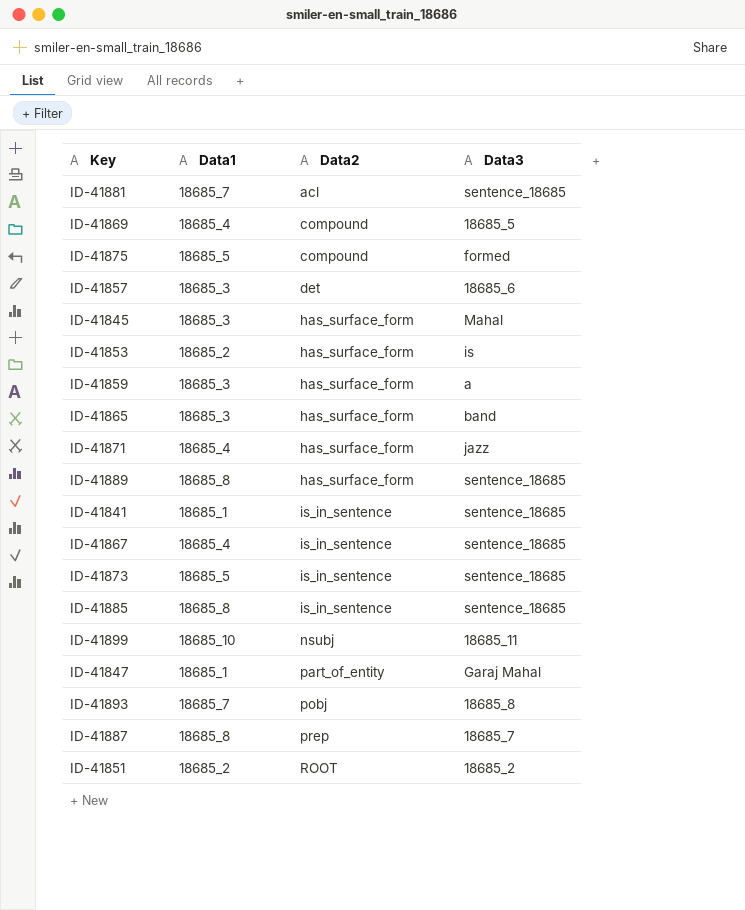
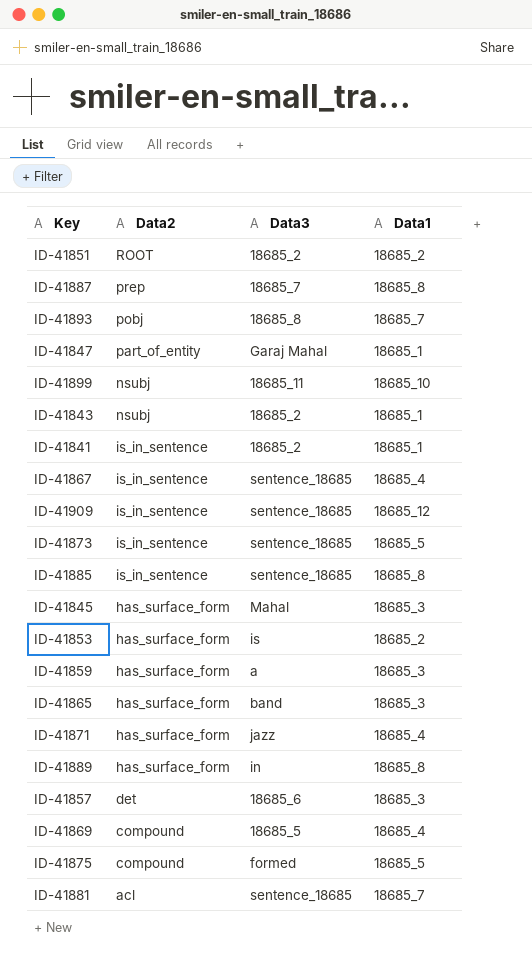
row order: Data2 ascending -> Data2 descending
column Data1 | position: 2 -> 4
row ID-41843: none -> nsubj | 18685_2 | 18685_1
ID-41841 | Data3: sentence_18685 -> 18685_2
row ID-41909: none -> is_in_sentence | sentence_18685 | 18685_12
ID-41889 | Data3: sentence_18685 -> in

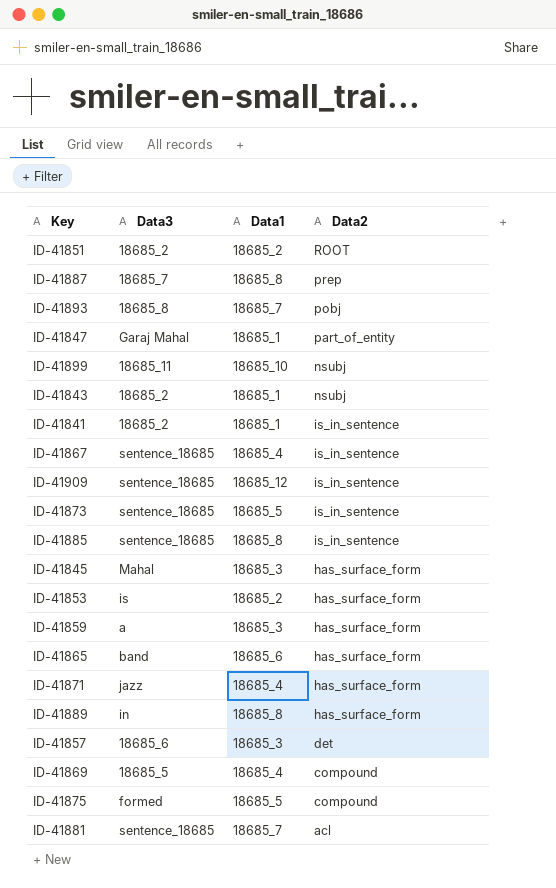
column Data2 | position: 2 -> 4
ID-41865 | Data1: 18685_3 -> 18685_6

